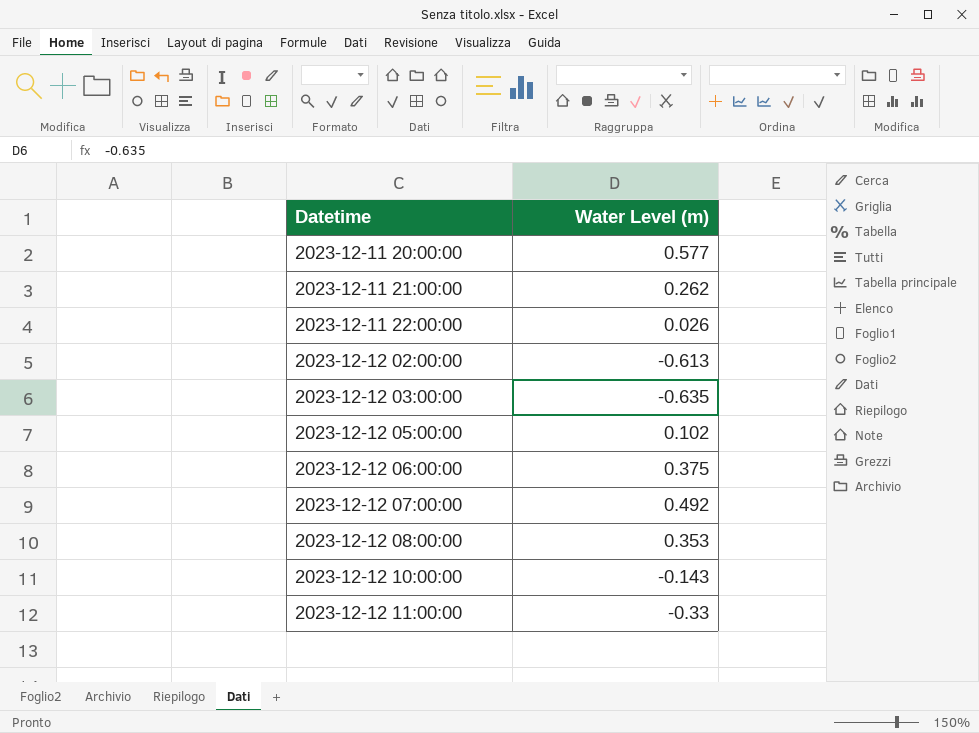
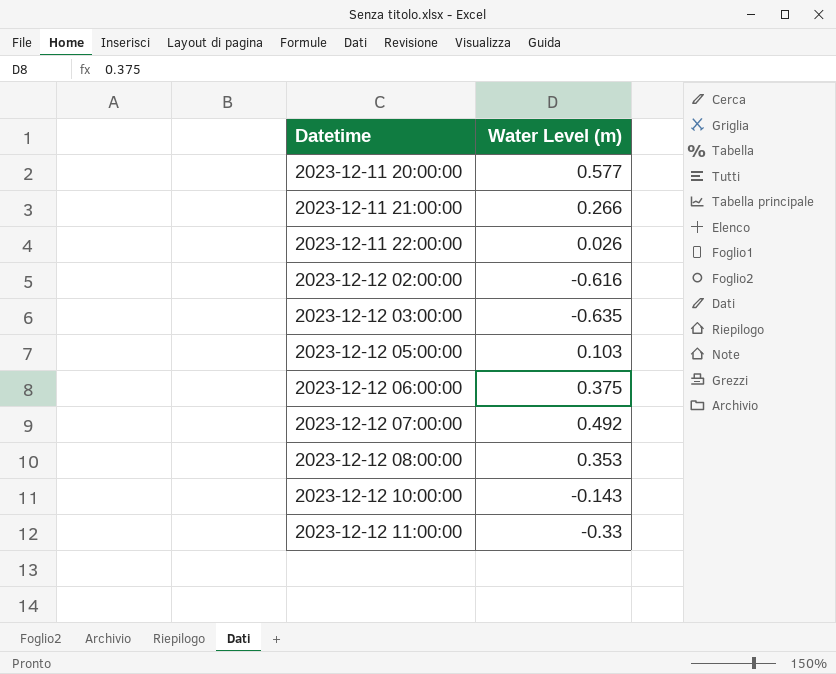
2023-12-11 21:00:00 | Water Level (m): 0.262 -> 0.266
2023-12-12 02:00:00 | Water Level (m): -0.613 -> -0.616
2023-12-12 05:00:00 | Water Level (m): 0.102 -> 0.103

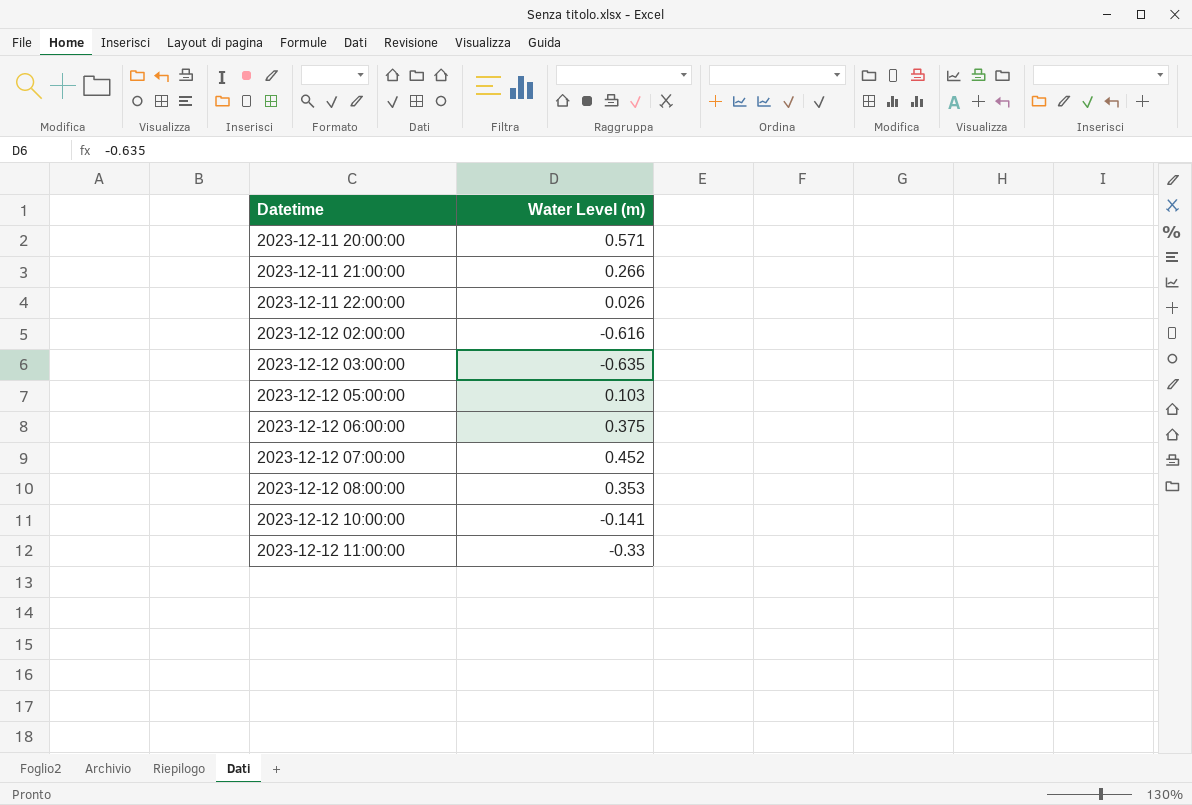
2023-12-11 20:00:00 | Water Level (m): 0.577 -> 0.571
2023-12-12 07:00:00 | Water Level (m): 0.492 -> 0.452
2023-12-12 10:00:00 | Water Level (m): -0.143 -> -0.141

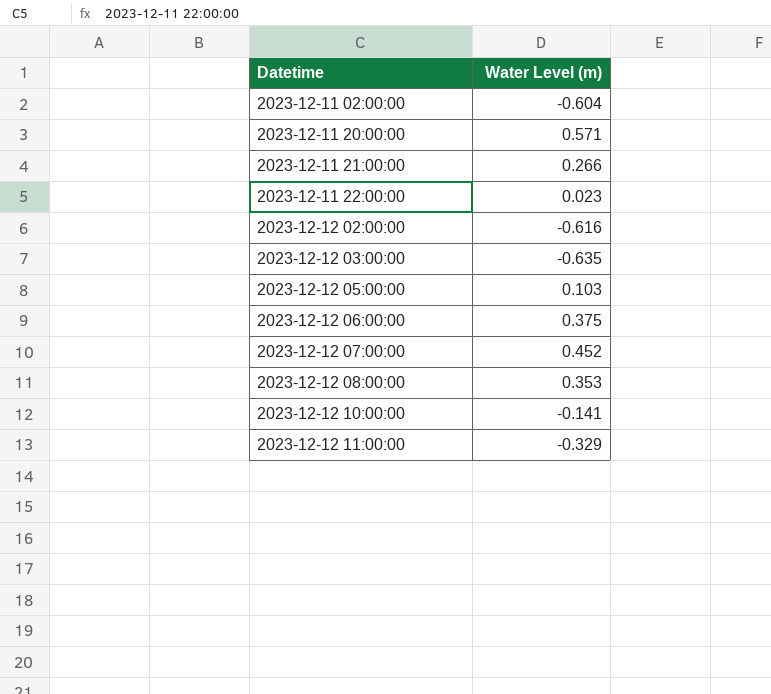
row 2023-12-11 02:00:00: none -> -0.604
2023-12-11 22:00:00 | Water Level (m): 0.026 -> 0.023
2023-12-12 11:00:00 | Water Level (m): -0.33 -> -0.329

